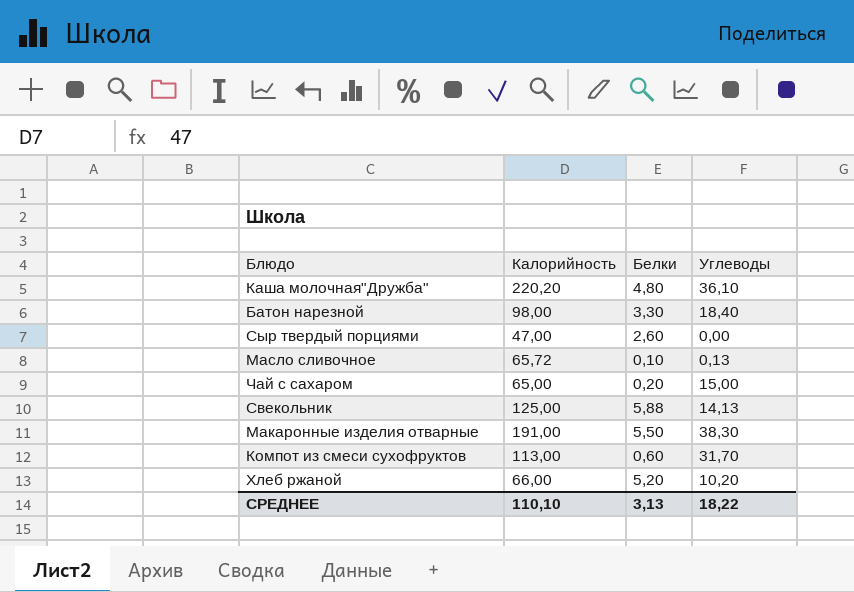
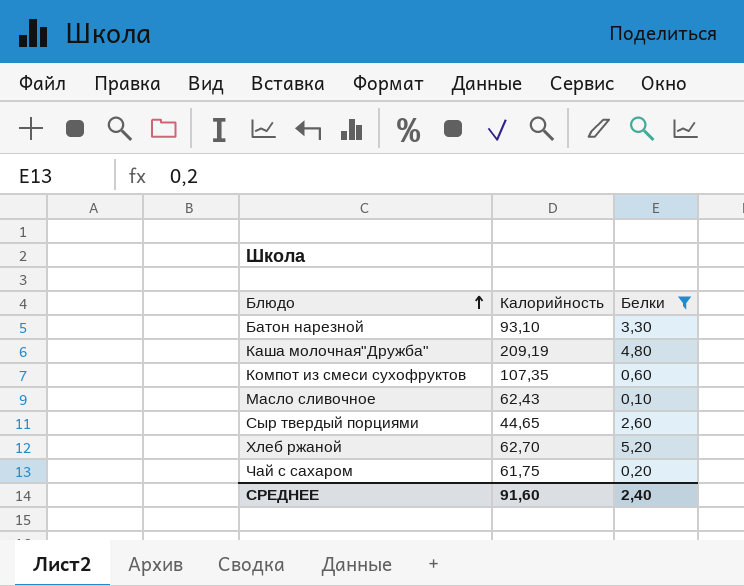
filter: none -> Белки <= 5,20
row order: none -> Блюдо ascending
column Углеводы | position: 4 -> none
Батон нарезной | Калорийность: 98,00 -> 93,10
Каша молочная"Дружба" | Калорийность: 220,20 -> 209,19
Компот из смеси сухофруктов | Калорийность: 113,00 -> 107,35
Масло сливочное | Калорийность: 65,72 -> 62,43
Сыр твердый порциями | Калорийность: 47,00 -> 44,65
Хлеб ржаной | Калорийность: 66,00 -> 62,70
Чай с сахаром | Калорийность: 65,00 -> 61,75
СРЕДНЕЕ | Калорийность: 110,10 -> 91,60
СРЕДНЕЕ | Белки: 3,13 -> 2,40

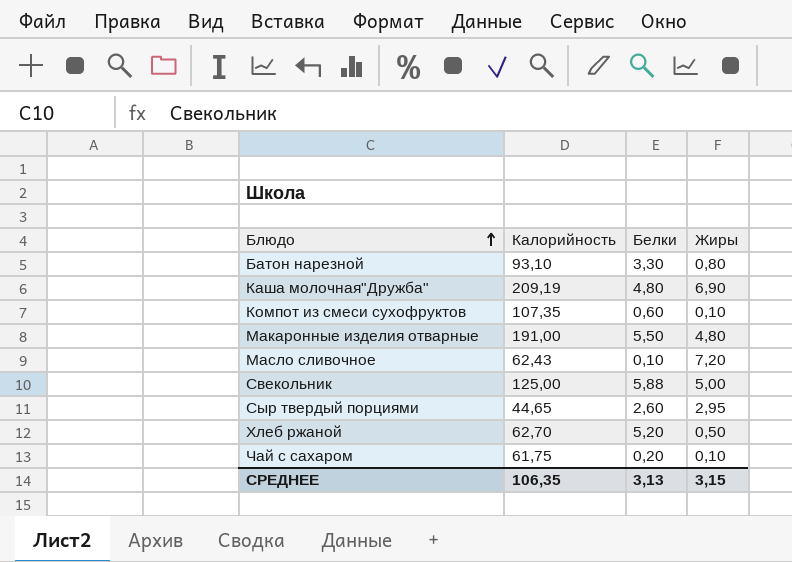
filter: Белки <= 5,20 -> none
column Жиры | position: none -> 4
СРЕДНЕЕ | Калорийность: 91,60 -> 106,35
СРЕДНЕЕ | Белки: 2,40 -> 3,13

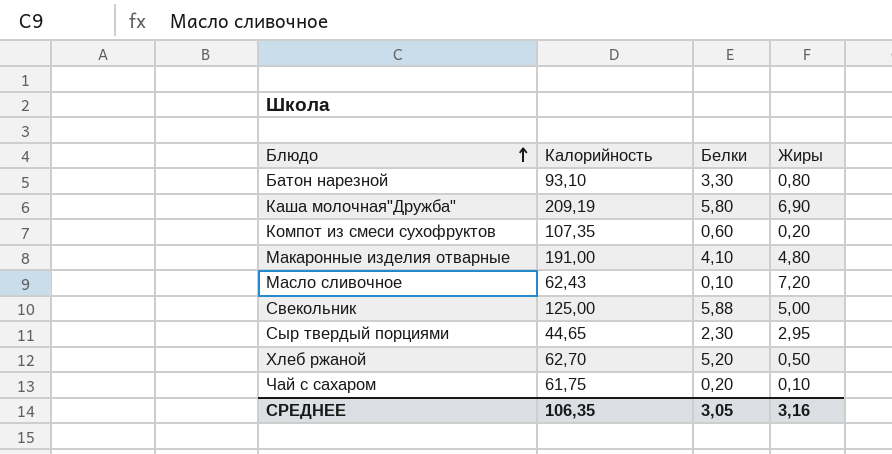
Каша молочная"Дружба" | Белки: 4,80 -> 5,80
Компот из смеси сухофруктов | Жиры: 0,10 -> 0,20
Макаронные изделия отварные | Белки: 5,50 -> 4,10
Сыр твердый порциями | Белки: 2,60 -> 2,30
СРЕДНЕЕ | Белки: 3,13 -> 3,05
СРЕДНЕЕ | Жиры: 3,15 -> 3,16

